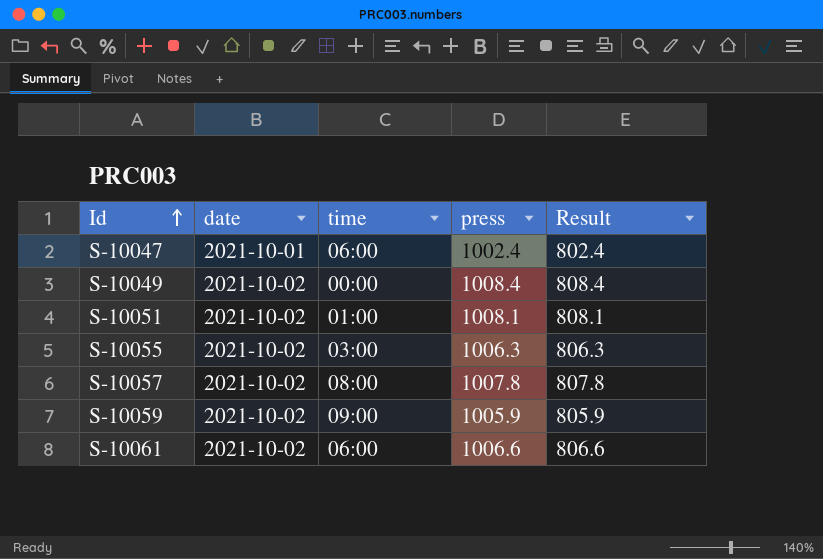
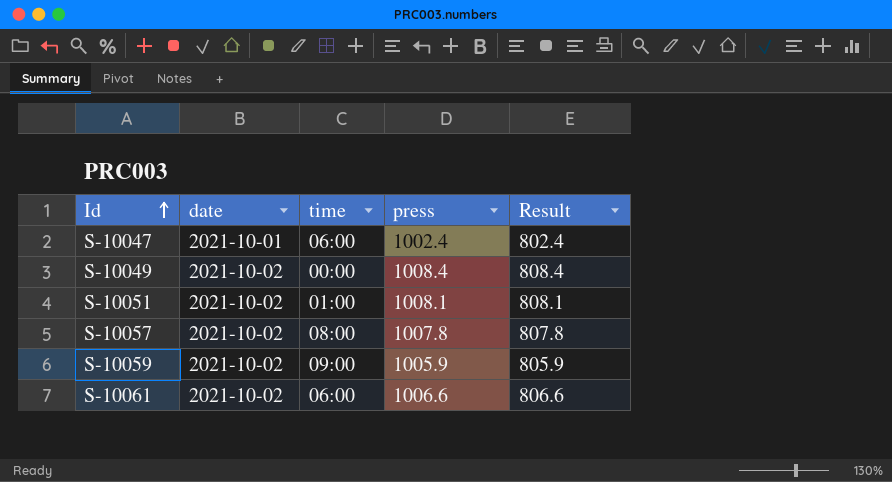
row S-10055: 2021-10-02 | 03:00 | 1006.3 | 806.3 -> none

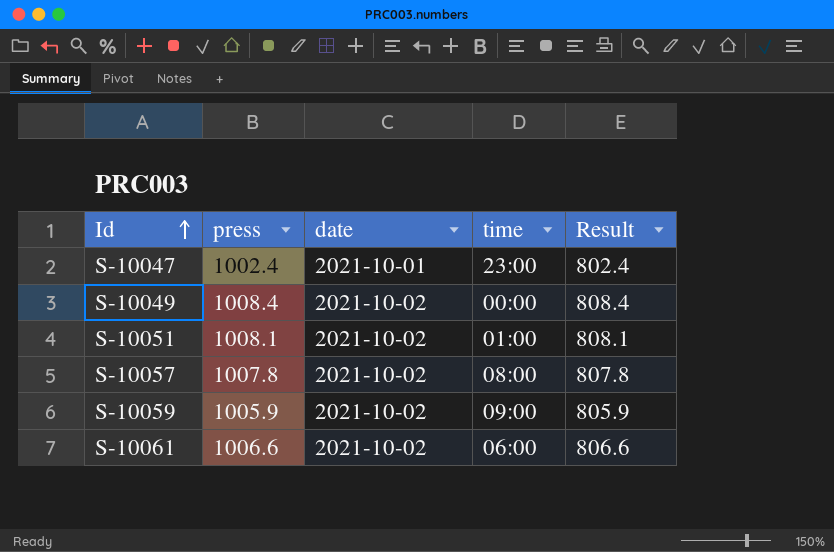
column press | position: 4 -> 2
S-10047 | time: 06:00 -> 23:00

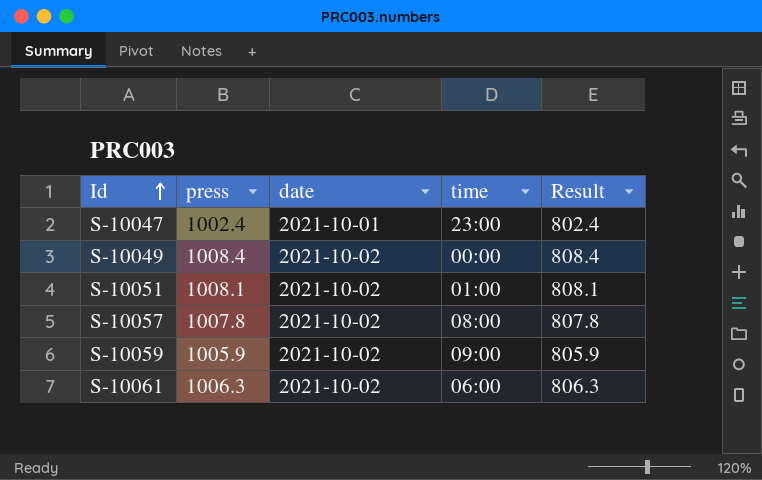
S-10061 | press: 1006.6 -> 1006.3
S-10061 | Result: 806.6 -> 806.3

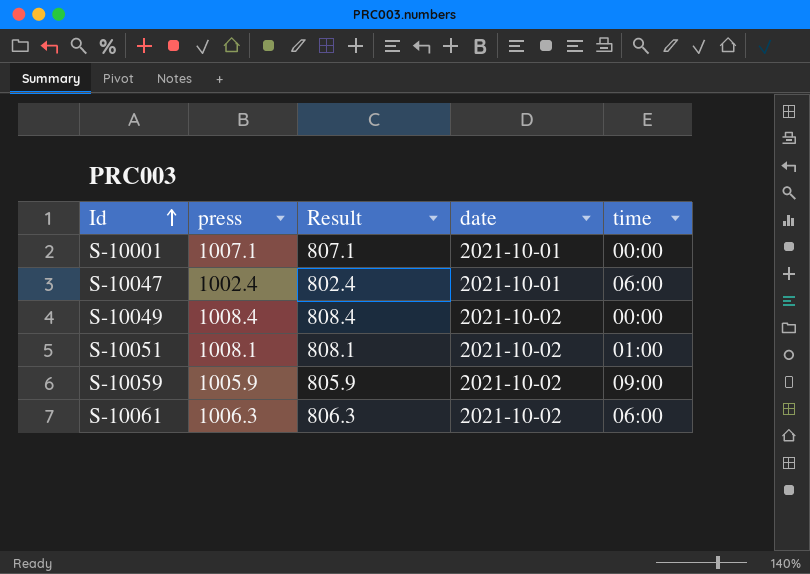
column Result | position: 5 -> 3
row S-10057: 1007.8 | 2021-10-02 | 08:00 | 807.8 -> none
row S-10001: none -> 1007.1 | 807.1 | 2021-10-01 | 00:00
S-10047 | time: 23:00 -> 06:00

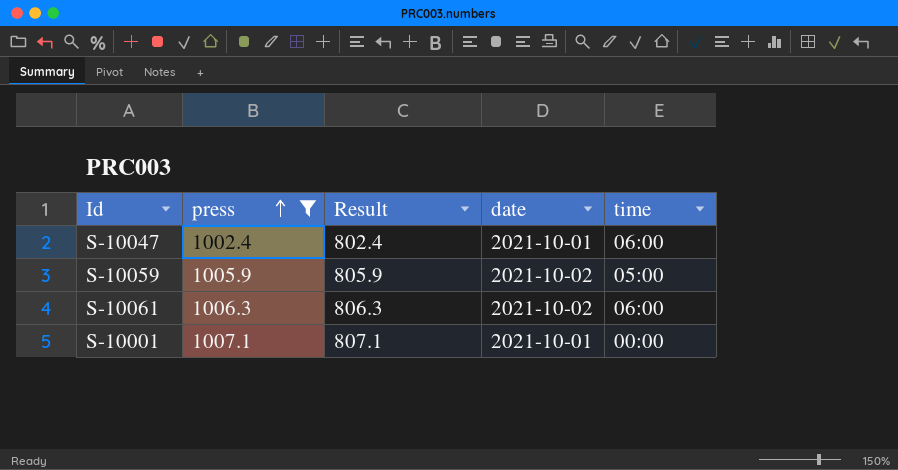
filter: none -> press <= 1007.1
row order: Id ascending -> press ascending
S-10059 | time: 09:00 -> 05:00

